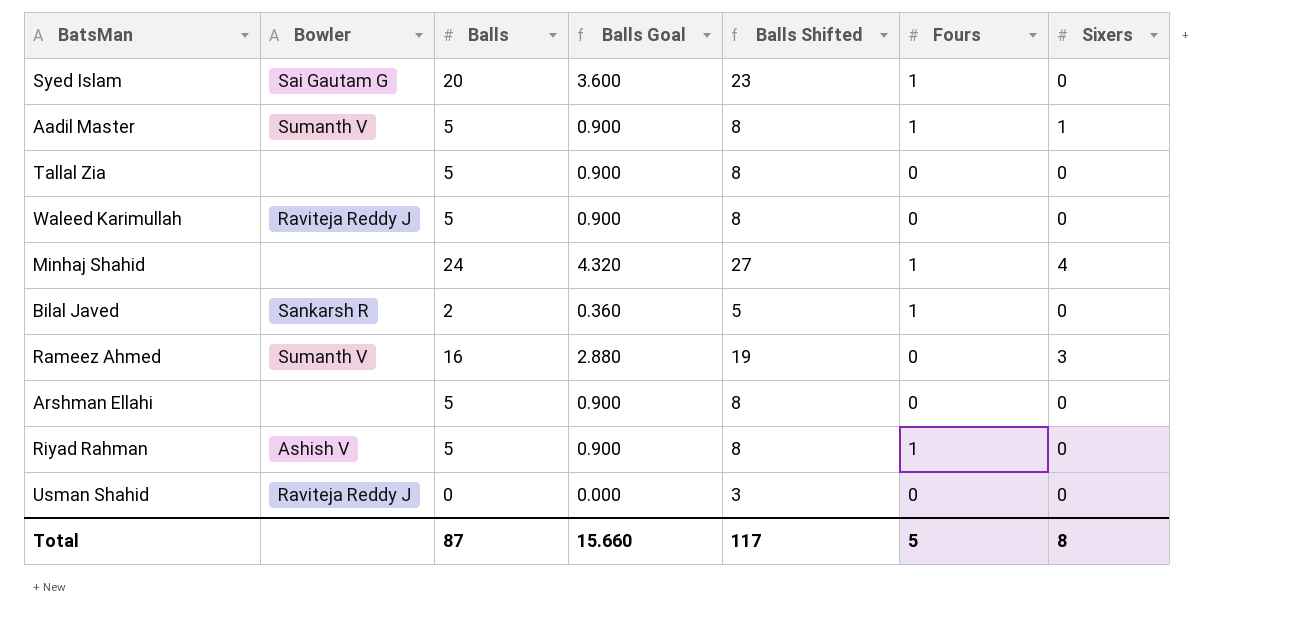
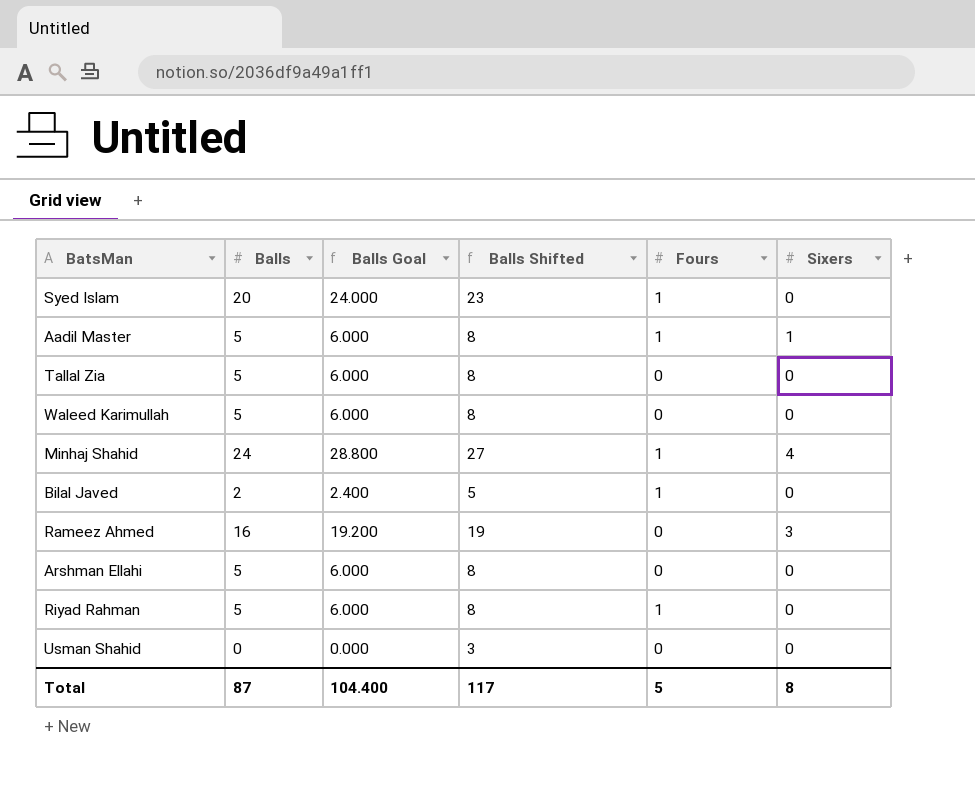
column Bowler | position: 2 -> none
column Balls Goal | formula: [Balls] * 0.18 -> [Balls] * 1.2
Total | Balls Goal: 15.660 -> 104.400

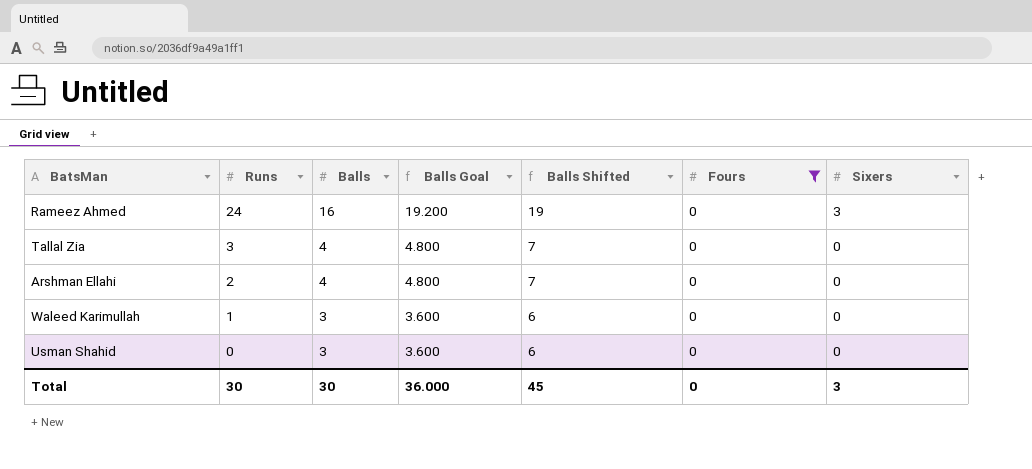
filter: none -> Fours = 0
row order: none -> Runs descending
column Runs | position: none -> 2
Tallal Zia | Balls: 5 -> 4
Tallal Zia | Balls Goal: 6.000 -> 4.800
Tallal Zia | Balls Shifted: 8 -> 7
Arshman Ellahi | Balls: 5 -> 4
Arshman Ellahi | Balls Goal: 6.000 -> 4.800
Arshman Ellahi | Balls Shifted: 8 -> 7
Waleed Karimullah | Balls: 5 -> 3
Waleed Karimullah | Balls Goal: 6.000 -> 3.600
Waleed Karimullah | Balls Shifted: 8 -> 6
Usman Shahid | Balls: 0 -> 3
Usman Shahid | Balls Goal: 0.000 -> 3.600
Usman Shahid | Balls Shifted: 3 -> 6
Total | Balls: 87 -> 30
Total | Balls Goal: 104.400 -> 36.000
Total | Balls Shifted: 117 -> 45
Total | Fours: 5 -> 0
Total | Sixers: 8 -> 3

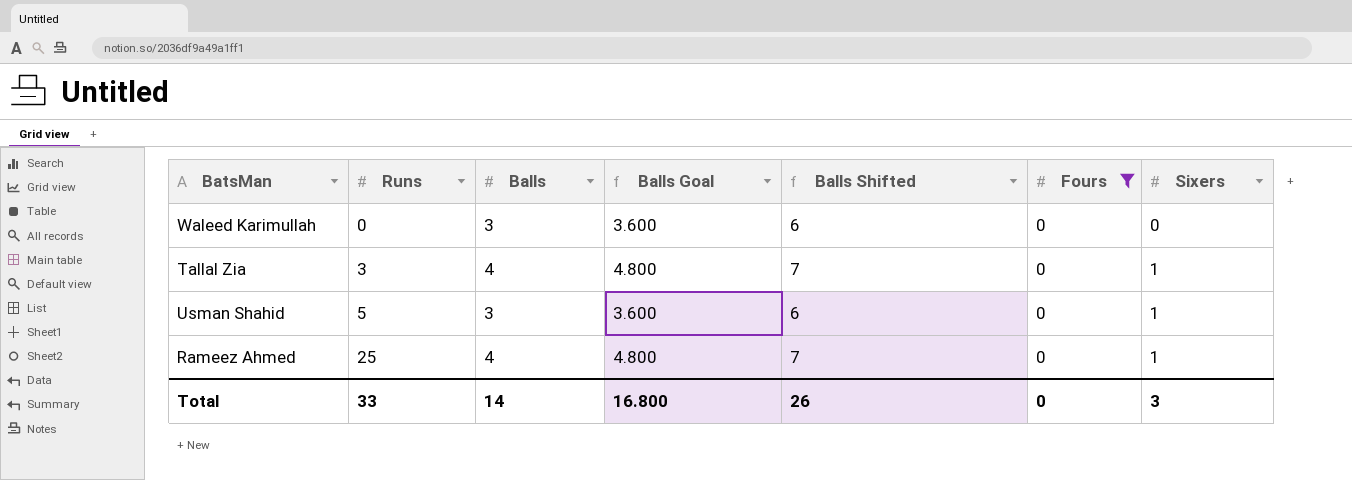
row order: Runs descending -> Runs ascending
row Arshman Ellahi: 2 | 4 | 4.800 | 7 | 0 | 0 -> none
Waleed Karimullah | Runs: 1 -> 0
Tallal Zia | Sixers: 0 -> 1
Usman Shahid | Runs: 0 -> 5
Usman Shahid | Sixers: 0 -> 1
Rameez Ahmed | Runs: 24 -> 25
Rameez Ahmed | Balls: 16 -> 4
Rameez Ahmed | Balls Goal: 19.200 -> 4.800
Rameez Ahmed | Balls Shifted: 19 -> 7
Rameez Ahmed | Sixers: 3 -> 1
Total | Runs: 30 -> 33
Total | Balls: 30 -> 14
Total | Balls Goal: 36.000 -> 16.800
Total | Balls Shifted: 45 -> 26

